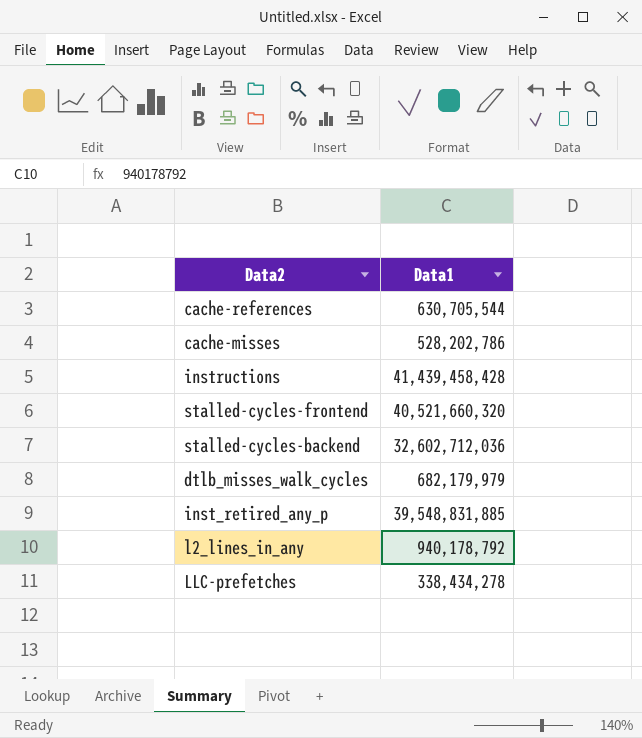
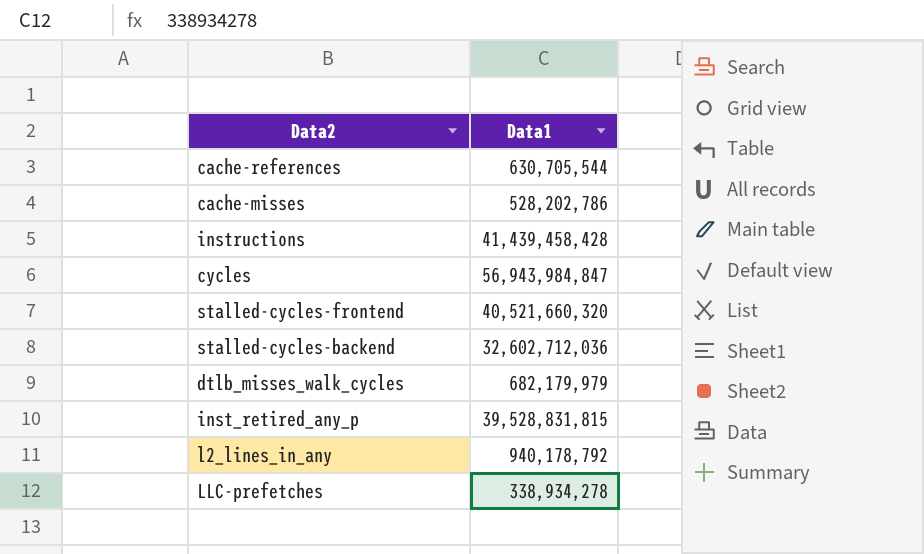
row cycles: none -> 56,943,984,847
inst_retired_any_p | Data1: 39,548,831,885 -> 39,528,831,815
LLC-prefetches | Data1: 338,434,278 -> 338,934,278

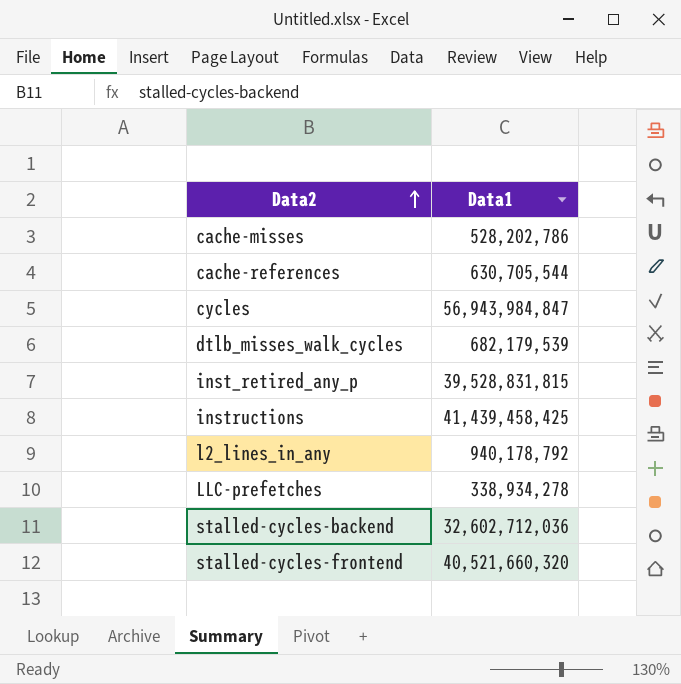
row order: none -> Data2 ascending
dtlb_misses_walk_cycles | Data1: 682,179,979 -> 682,179,539
instructions | Data1: 41,439,458,428 -> 41,439,458,425

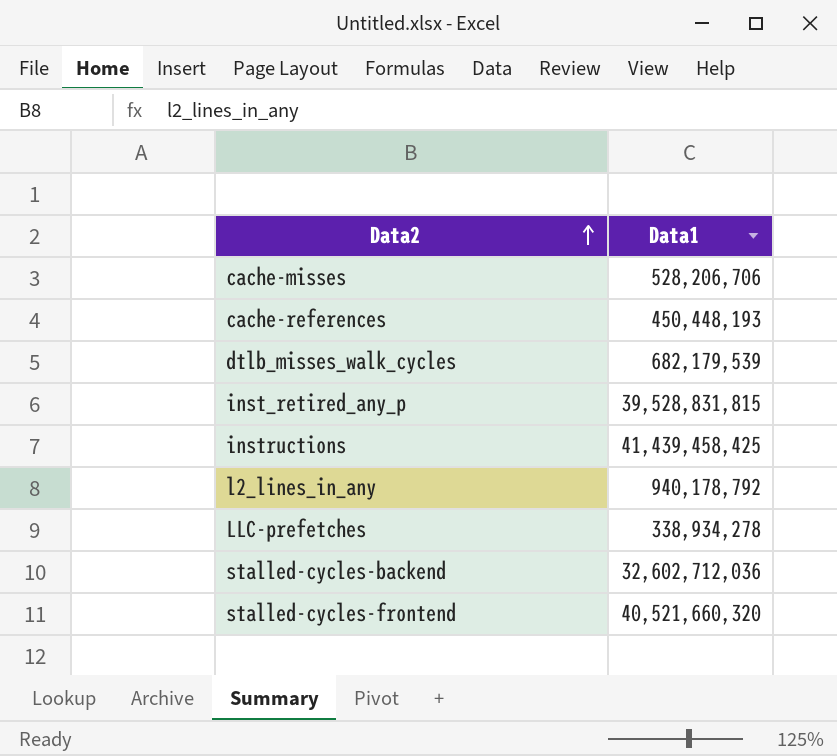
row cycles: 56,943,984,847 -> none
cache-misses | Data1: 528,202,786 -> 528,206,706
cache-references | Data1: 630,705,544 -> 450,448,193

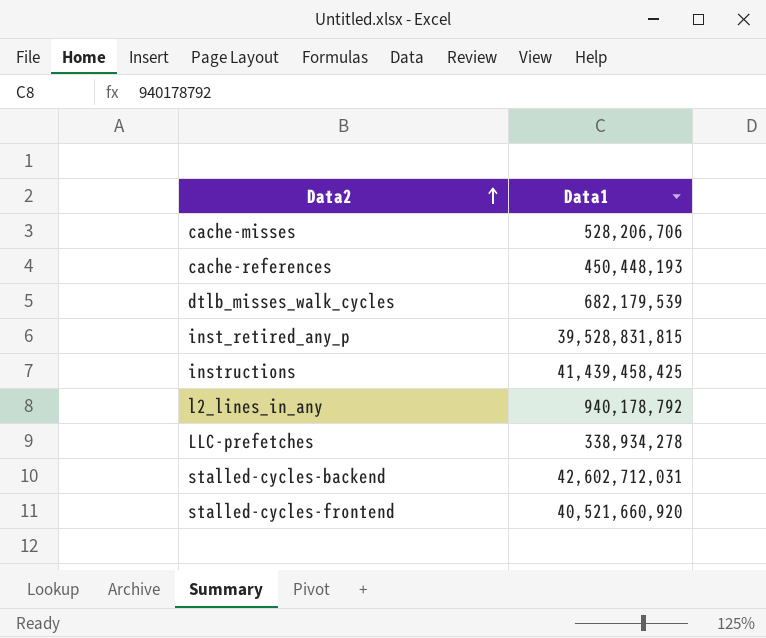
stalled-cycles-backend | Data1: 32,602,712,036 -> 42,602,712,031
stalled-cycles-frontend | Data1: 40,521,660,320 -> 40,521,660,920

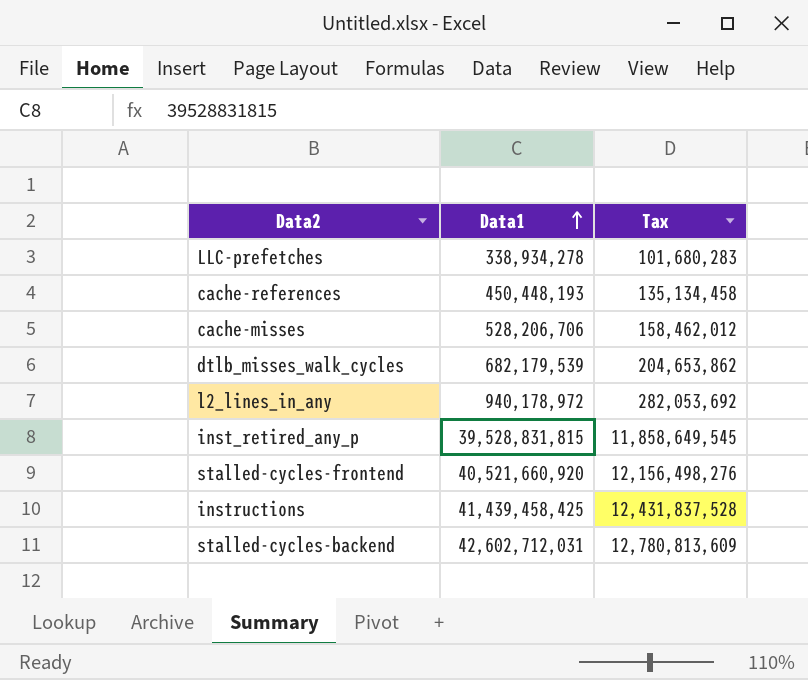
row order: Data2 ascending -> Data1 ascending
column Tax | formula: none -> [Data1] * 0.3
l2_lines_in_any | Data1: 940,178,792 -> 940,178,972

